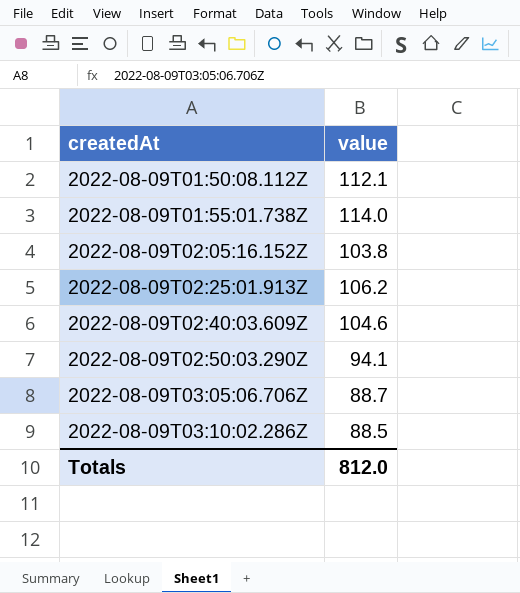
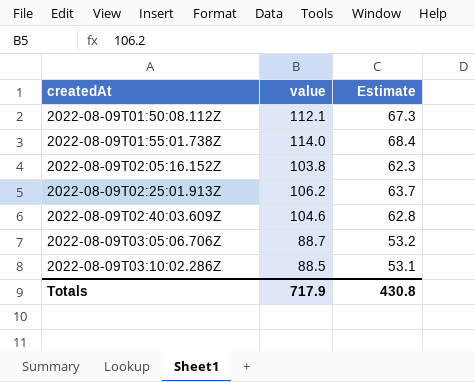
column Estimate | formula: none -> [value] * 0.6
row 2022-08-09T02:50:03.290Z: 94.1 -> none
Totals | value: 812.0 -> 717.9

